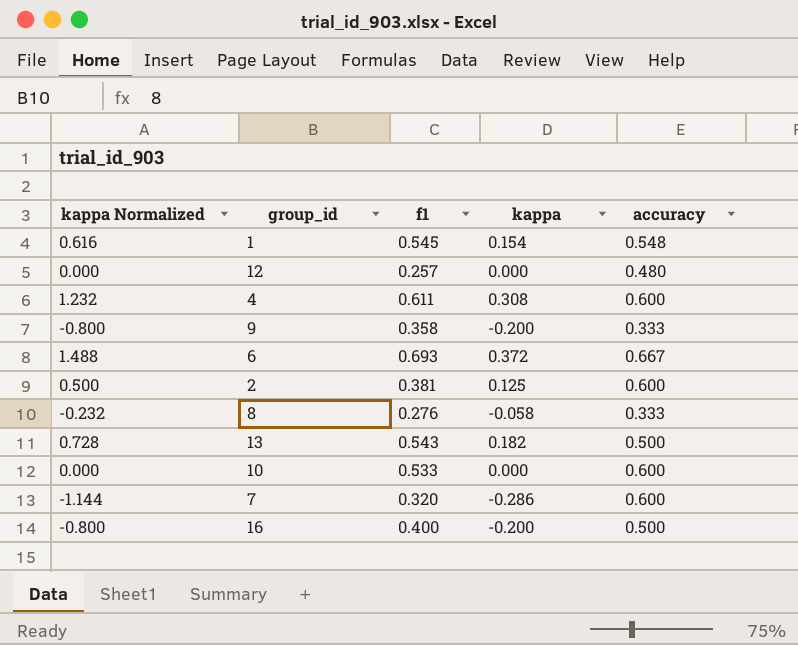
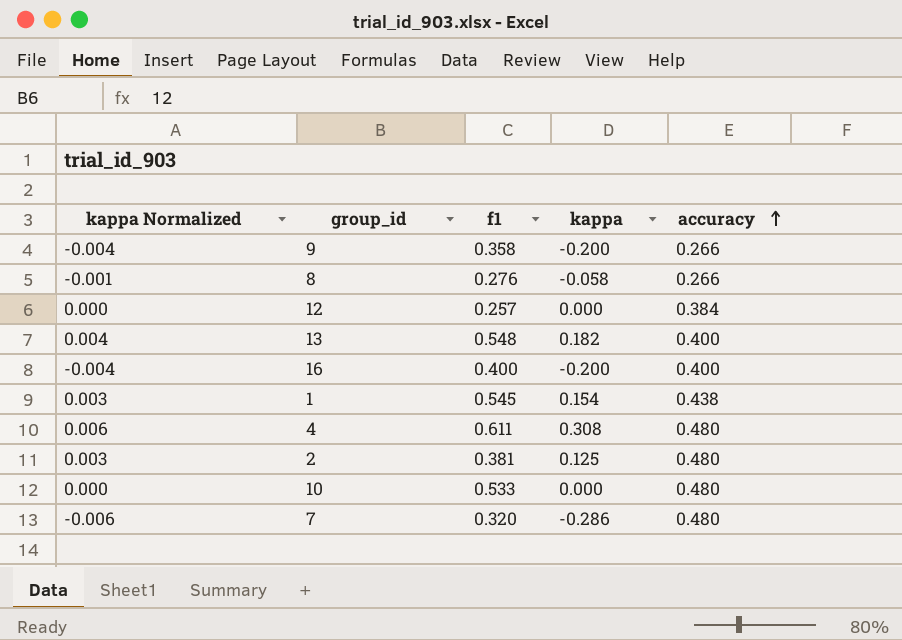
row order: none -> accuracy ascending
column kappa Normalized | formula: [kappa] * 4 -> [kappa] * 0.02
row 6: 1.488 | 0.693 | 0.372 | 0.667 -> none
9 | accuracy: 0.333 -> 0.266
8 | accuracy: 0.333 -> 0.266
12 | accuracy: 0.480 -> 0.384
13 | f1: 0.543 -> 0.548
13 | accuracy: 0.500 -> 0.400
16 | accuracy: 0.500 -> 0.400
1 | accuracy: 0.548 -> 0.438
4 | accuracy: 0.600 -> 0.480
2 | accuracy: 0.600 -> 0.480
10 | accuracy: 0.600 -> 0.480
7 | accuracy: 0.600 -> 0.480

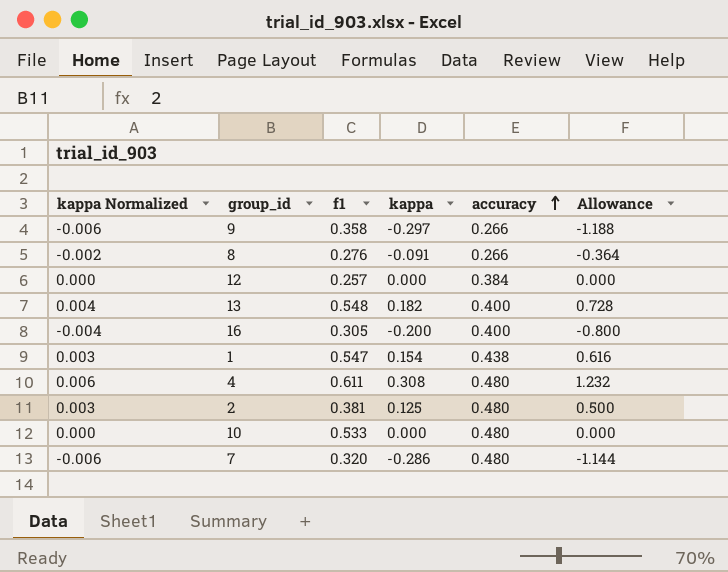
column Allowance | formula: none -> [kappa] * 4
9 | kappa Normalized: -0.004 -> -0.006
9 | kappa: -0.200 -> -0.297
8 | kappa Normalized: -0.001 -> -0.002
8 | kappa: -0.058 -> -0.091
16 | f1: 0.400 -> 0.305
1 | f1: 0.545 -> 0.547

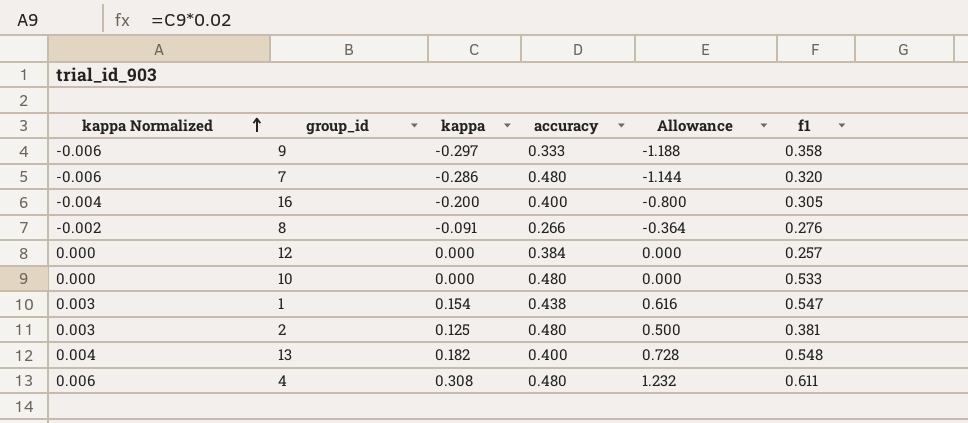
row order: accuracy ascending -> kappa Normalized ascending
column f1 | position: 3 -> 6
9 | accuracy: 0.266 -> 0.333

